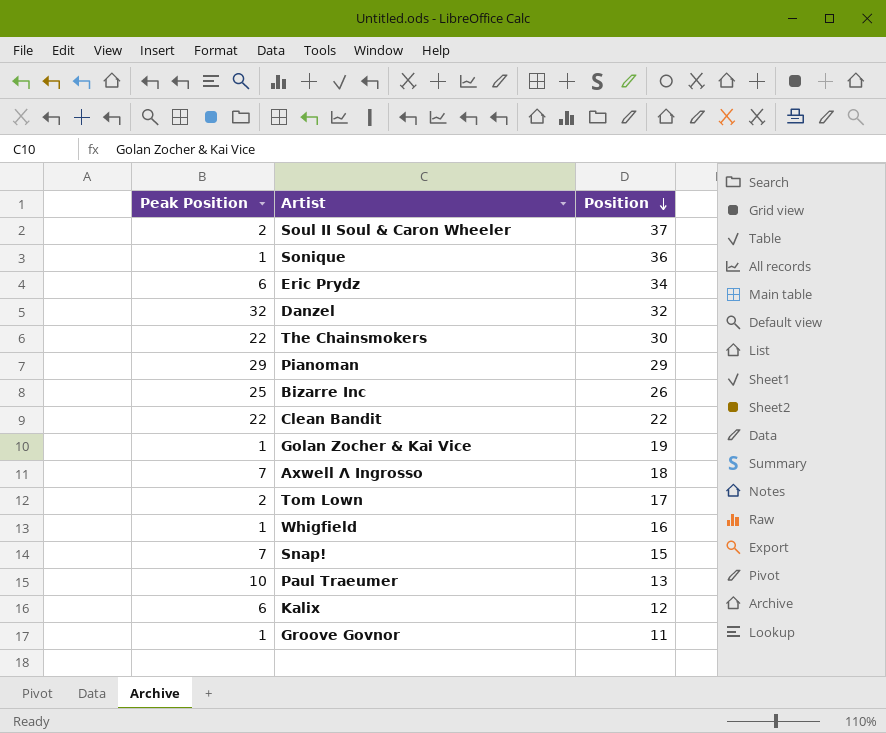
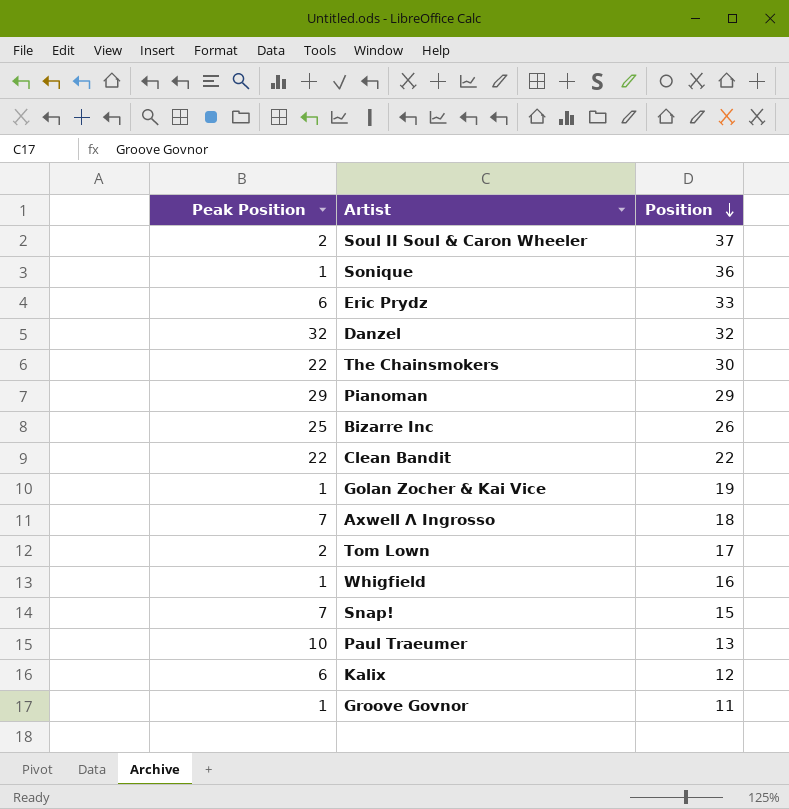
Eric Prydz | Position: 34 -> 33

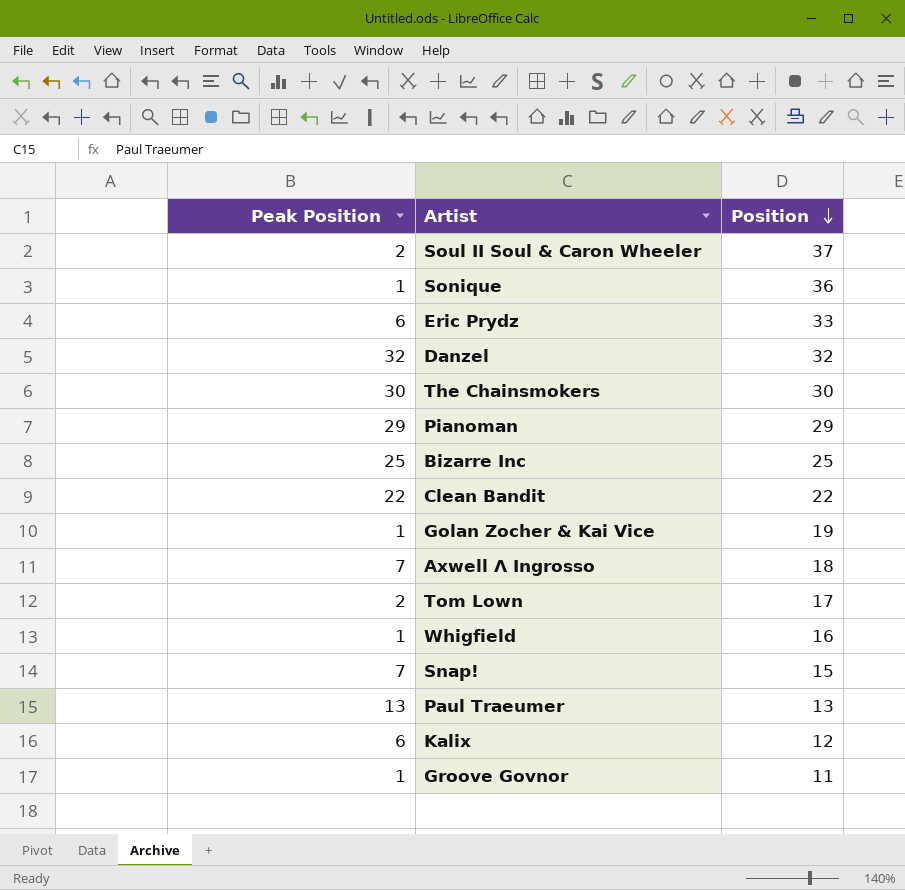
The Chainsmokers | Peak Position: 22 -> 30
Bizarre Inc | Position: 26 -> 25
Paul Traeumer | Peak Position: 10 -> 13

